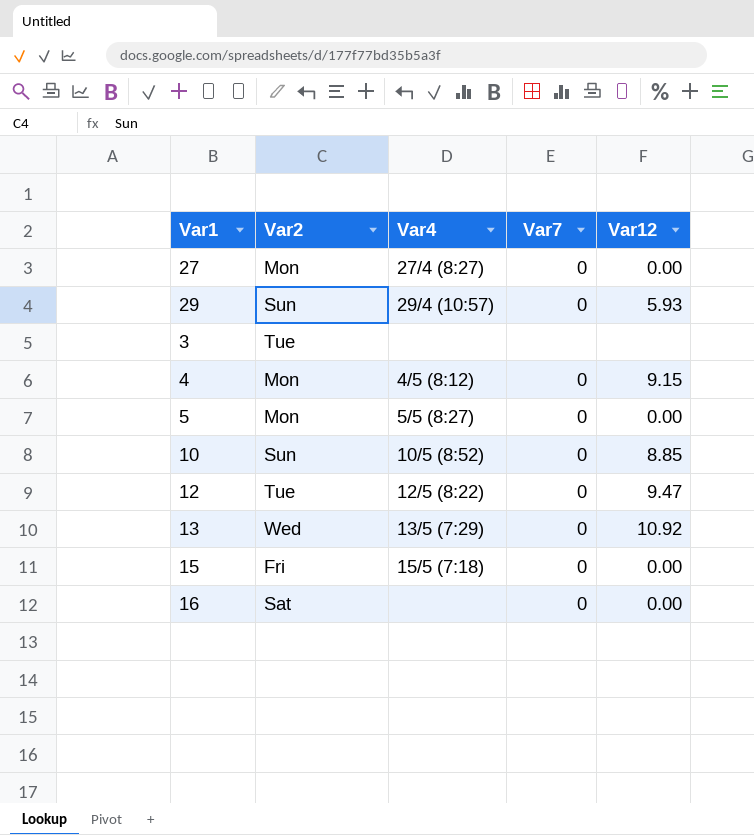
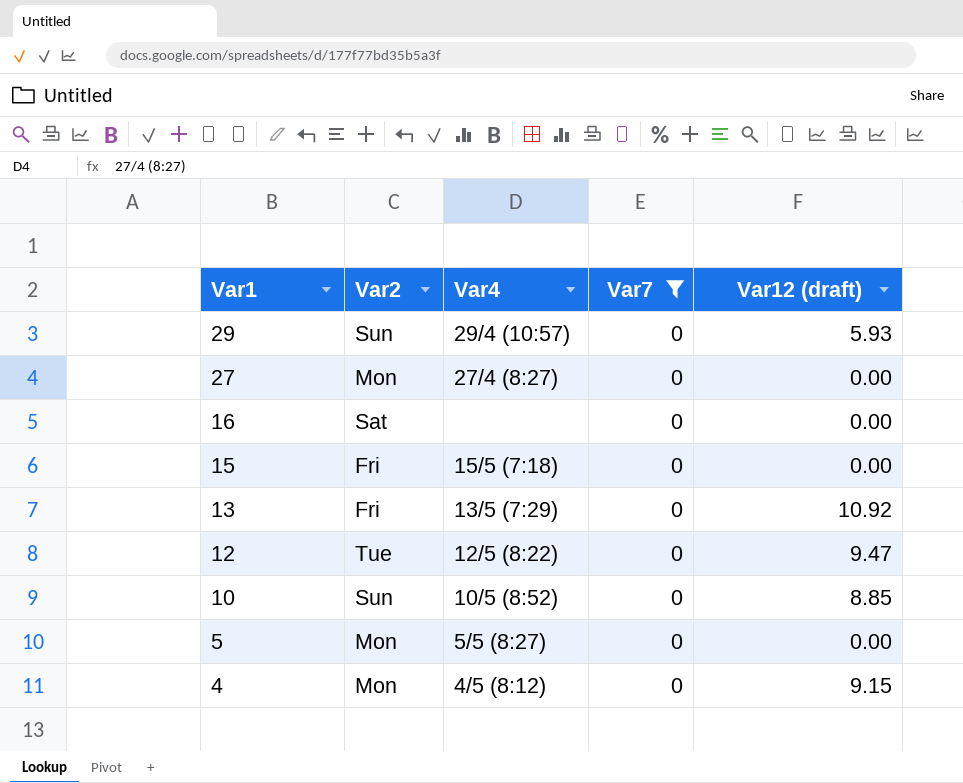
filter: none -> Var7 = 0
row order: none -> Var1 descending
column name: Var12 -> Var12 (draft)
13 | Var2: Wed -> Fri

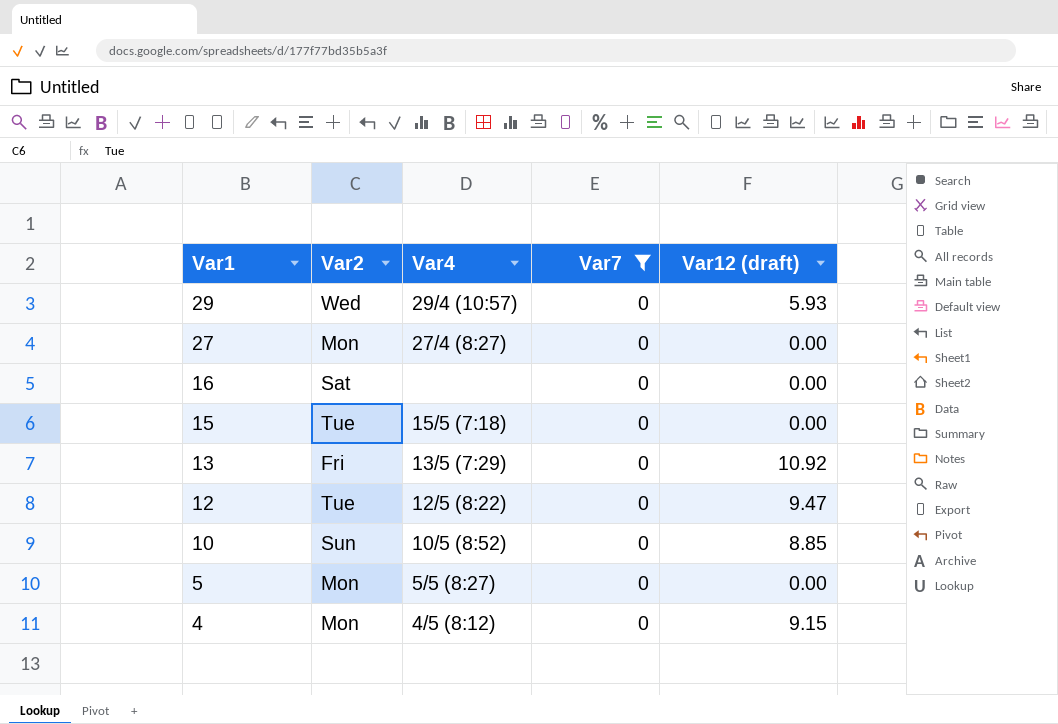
29 | Var2: Sun -> Wed
15 | Var2: Fri -> Tue

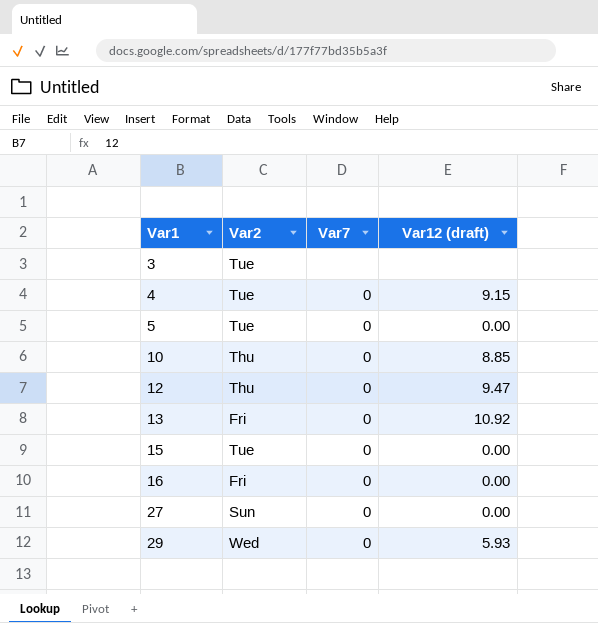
filter: Var7 = 0 -> none
row order: Var1 descending -> Var1 ascending
column Var4 | position: 3 -> none
4 | Var2: Mon -> Tue
5 | Var2: Mon -> Tue
10 | Var2: Sun -> Thu
12 | Var2: Tue -> Thu
16 | Var2: Sat -> Fri
27 | Var2: Mon -> Sun

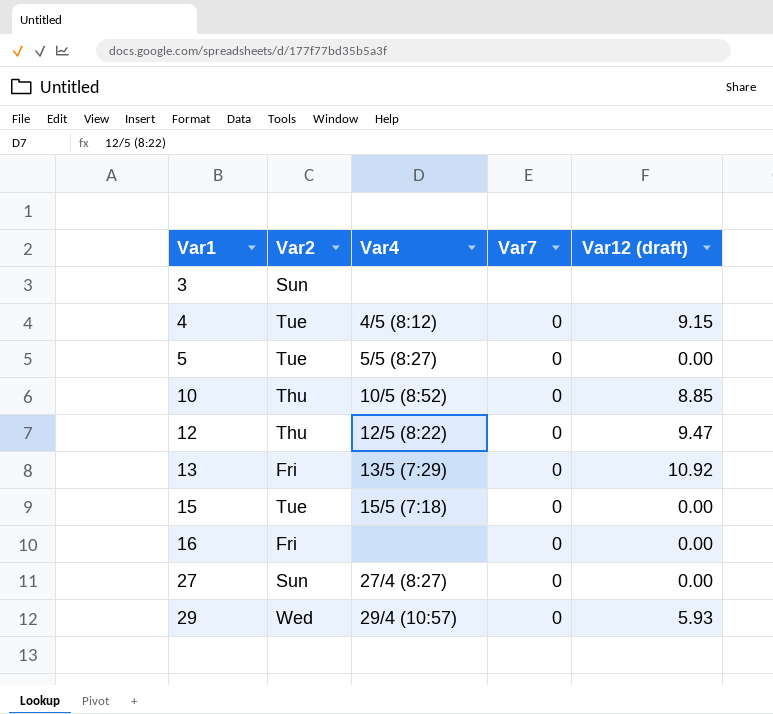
column Var4 | position: none -> 3
3 | Var2: Tue -> Sun

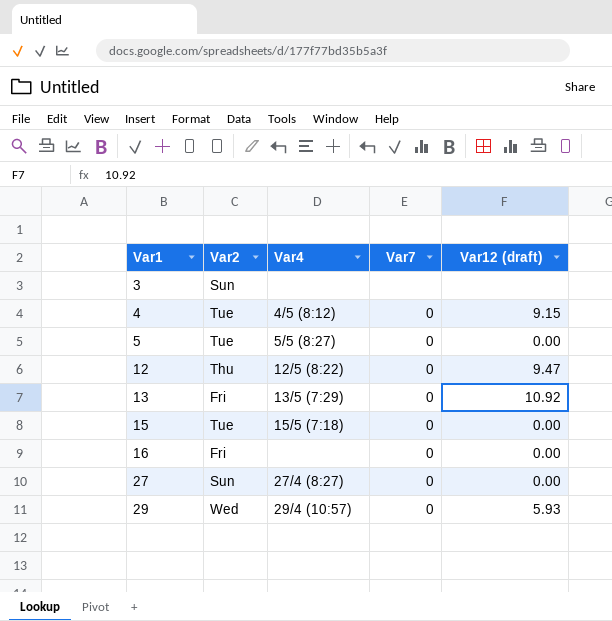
row 10: Thu | 10/5 (8:52) | 0 | 8.85 -> none

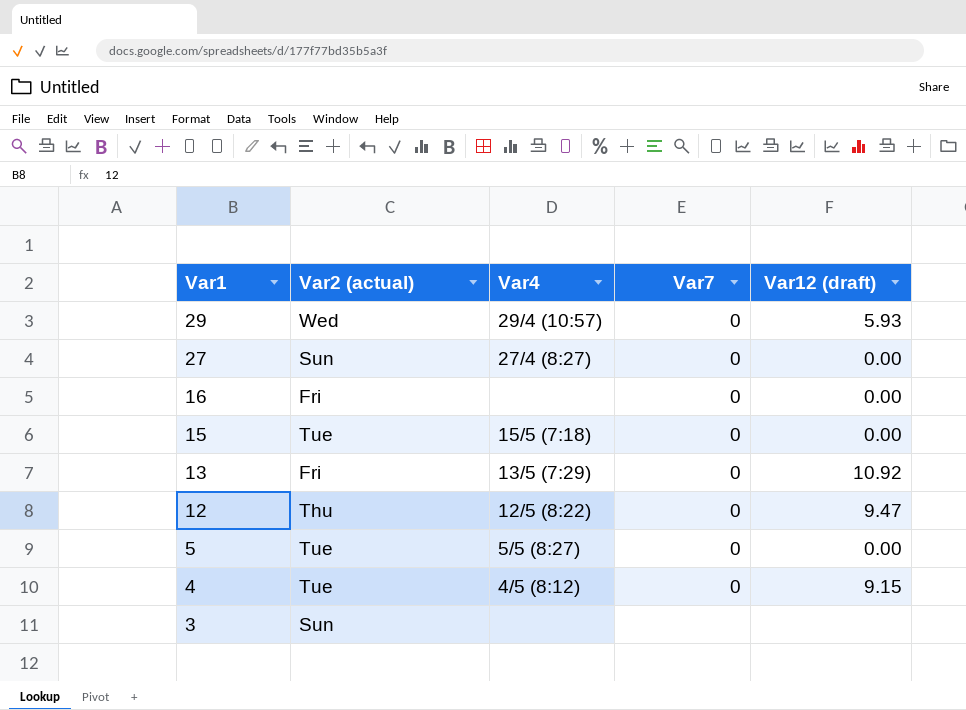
row order: Var1 ascending -> Var1 descending
column name: Var2 -> Var2 (actual)

